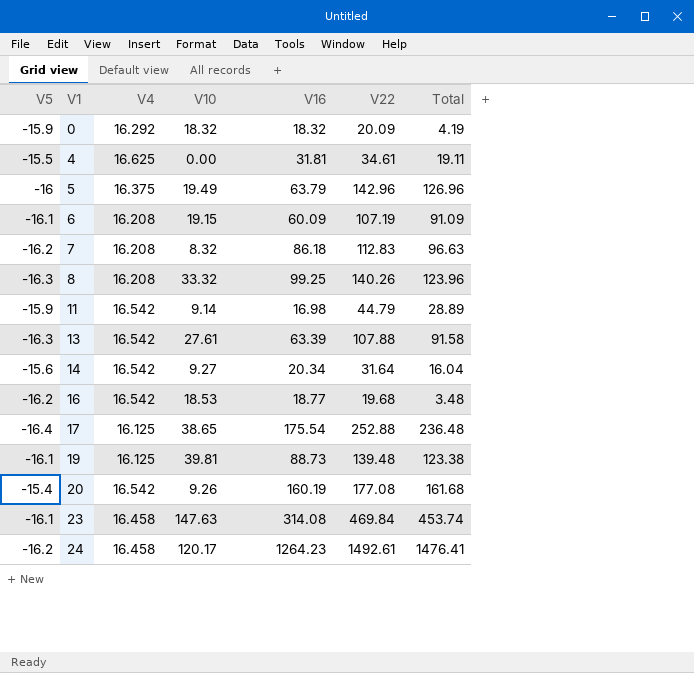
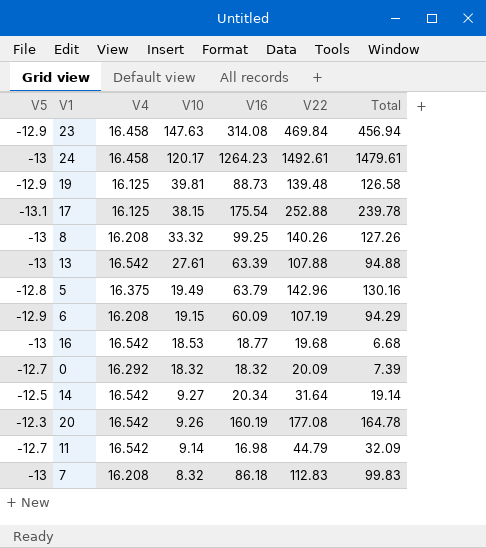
row order: V1 ascending -> V10 descending
row 4: -15.5 | 16.625 | 0.00 | 31.81 | 34.61 | 19.11 -> none
23 | V5: -16.1 -> -12.9
23 | Total: 453.74 -> 456.94
24 | V5: -16.2 -> -13
24 | Total: 1476.41 -> 1479.61
19 | V5: -16.1 -> -12.9
19 | Total: 123.38 -> 126.58
17 | V5: -16.4 -> -13.1
17 | V10: 38.65 -> 38.15
17 | Total: 236.48 -> 239.78
8 | V5: -16.3 -> -13
8 | Total: 123.96 -> 127.26
13 | V5: -16.3 -> -13
13 | Total: 91.58 -> 94.88
5 | V5: -16 -> -12.8
5 | Total: 126.96 -> 130.16
6 | V5: -16.1 -> -12.9
6 | Total: 91.09 -> 94.29
16 | V5: -16.2 -> -13
16 | Total: 3.48 -> 6.68
0 | V5: -15.9 -> -12.7
0 | Total: 4.19 -> 7.39
14 | V5: -15.6 -> -12.5
14 | Total: 16.04 -> 19.14
20 | V5: -15.4 -> -12.3
20 | Total: 161.68 -> 164.78
11 | V5: -15.9 -> -12.7
11 | Total: 28.89 -> 32.09
7 | V5: -16.2 -> -13
7 | Total: 96.63 -> 99.83

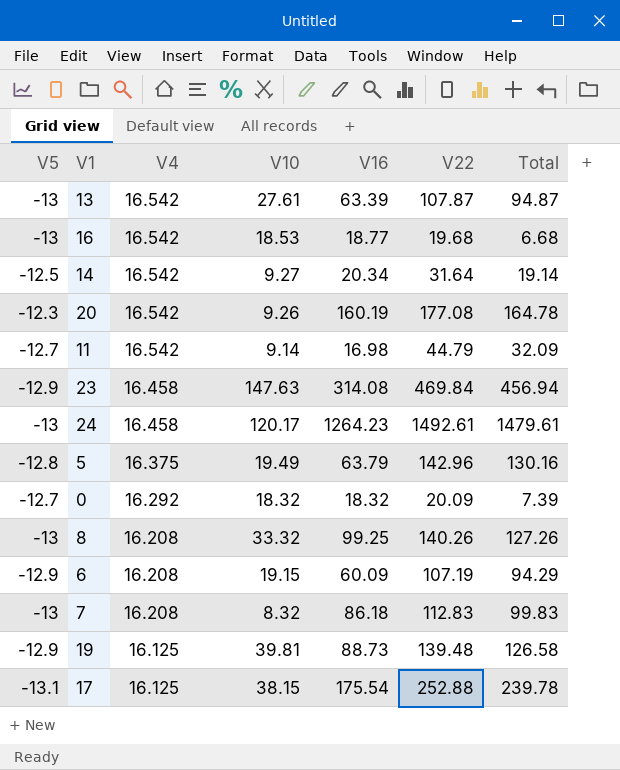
row order: V10 descending -> V4 descending
13 | V22: 107.88 -> 107.87
13 | Total: 94.88 -> 94.87

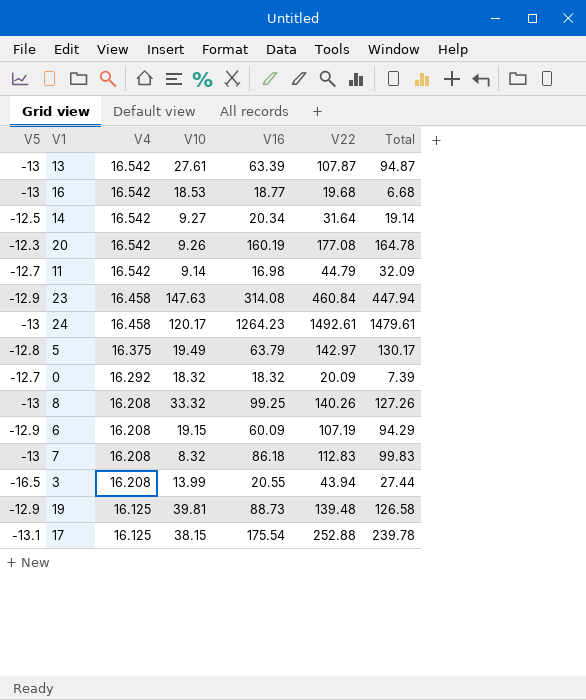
23 | V22: 469.84 -> 460.84
23 | Total: 456.94 -> 447.94
5 | V22: 142.96 -> 142.97
5 | Total: 130.16 -> 130.17
row 3: none -> -16.5 | 16.208 | 13.99 | 20.55 | 43.94 | 27.44

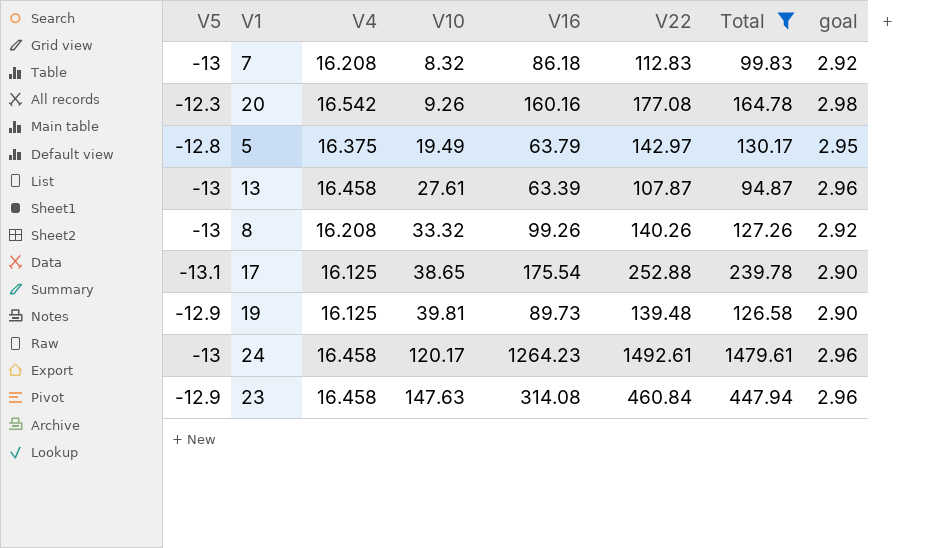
filter: none -> Total >= 94.87
row order: V4 descending -> V10 ascending
column goal | formula: none -> [V4] * 0.18
20 | V16: 160.19 -> 160.16
13 | V4: 16.542 -> 16.458
8 | V16: 99.25 -> 99.26
17 | V10: 38.15 -> 38.65
19 | V16: 88.73 -> 89.73

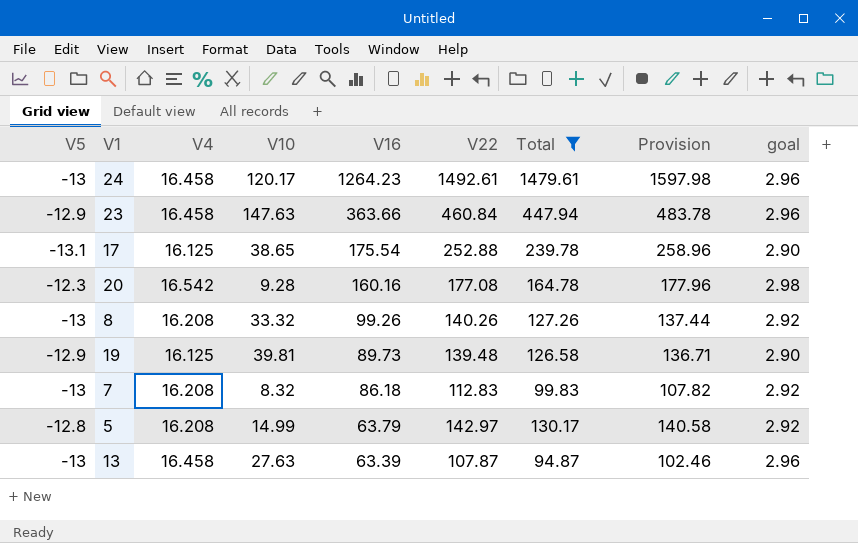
row order: V10 ascending -> V16 descending
column Provision | formula: none -> [Total] * 1.08
23 | V16: 314.08 -> 363.66
20 | V10: 9.26 -> 9.28
5 | V4: 16.375 -> 16.208
5 | V10: 19.49 -> 14.99
5 | goal: 2.95 -> 2.92
13 | V10: 27.61 -> 27.63

